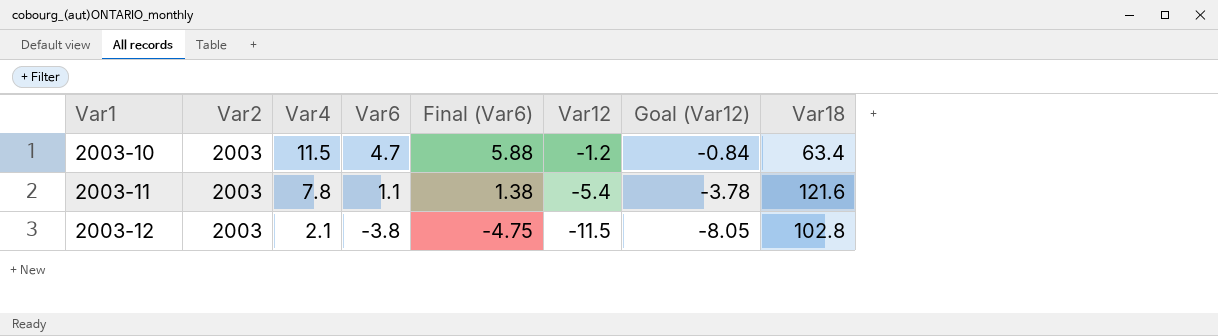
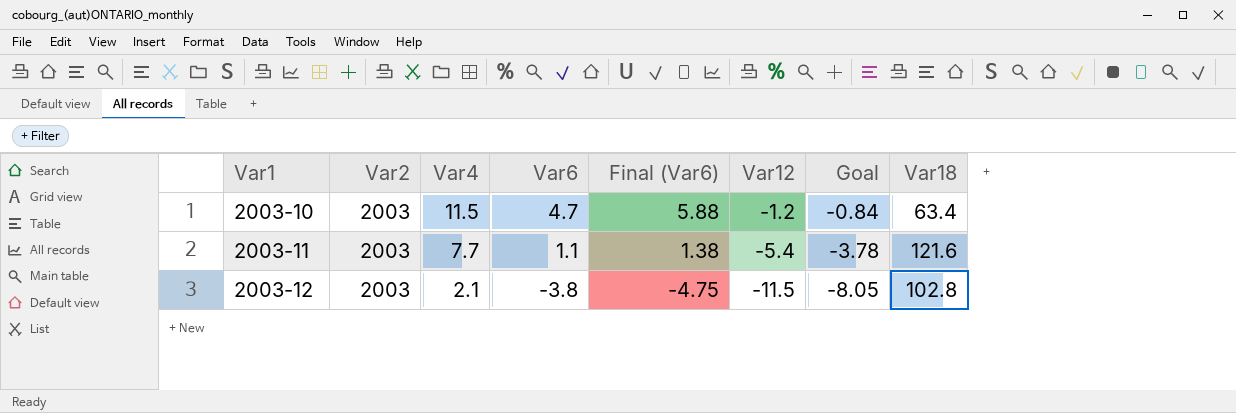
column name: Goal (Var12) -> Goal
2003-11 | Var4: 7.8 -> 7.7

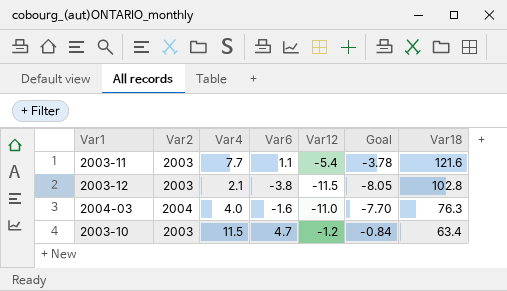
row order: Var1 ascending -> Var18 descending
column Final (Var6) | formula: [Var6] * 1.25 -> none
row 2004-03: none -> 2004 | 4.0 | -1.6 | -11.0 | -7.70 | 76.3

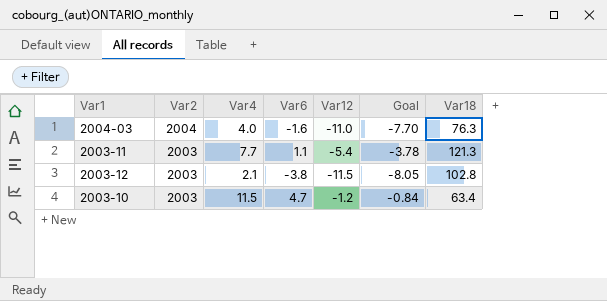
row order: Var18 descending -> Var2 descending
2003-11 | Var18: 121.6 -> 121.3

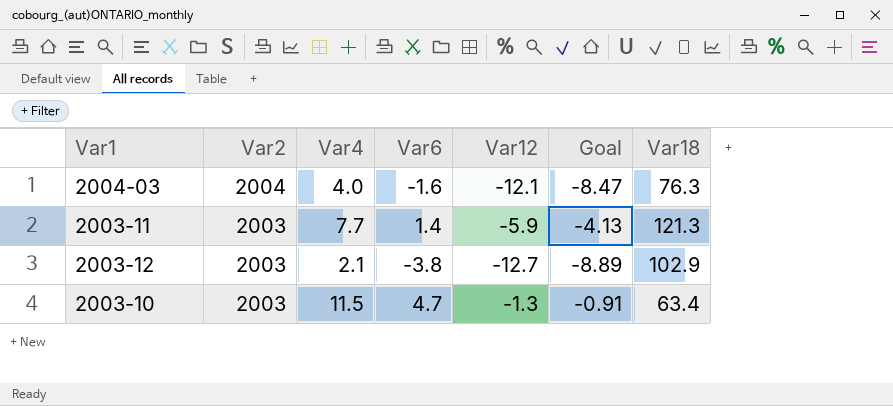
2004-03 | Var12: -11.0 -> -12.1
2004-03 | Goal: -7.70 -> -8.47
2003-11 | Var6: 1.1 -> 1.4
2003-11 | Var12: -5.4 -> -5.9
2003-11 | Goal: -3.78 -> -4.13
2003-12 | Var12: -11.5 -> -12.7
2003-12 | Goal: -8.05 -> -8.89
2003-12 | Var18: 102.8 -> 102.9
2003-10 | Var12: -1.2 -> -1.3
2003-10 | Goal: -0.84 -> -0.91

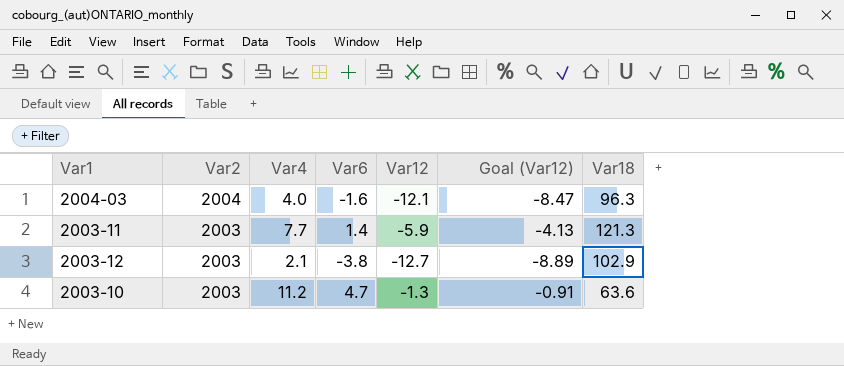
column name: Goal -> Goal (Var12)
2004-03 | Var18: 76.3 -> 96.3
2003-10 | Var4: 11.5 -> 11.2
2003-10 | Var18: 63.4 -> 63.6

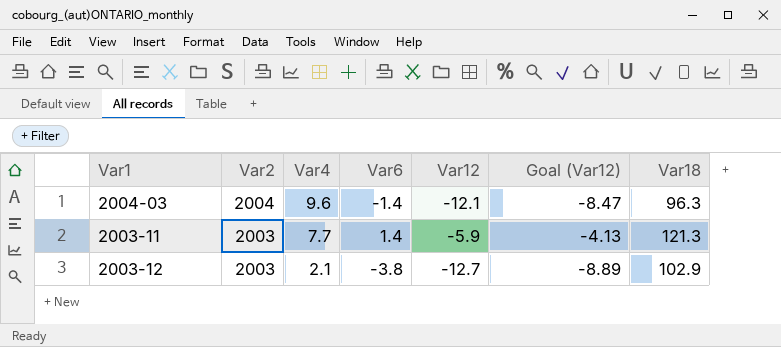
row 2003-10: 2003 | 11.2 | 4.7 | -1.3 | -0.91 | 63.6 -> none
2004-03 | Var4: 4.0 -> 9.6
2004-03 | Var6: -1.6 -> -1.4

